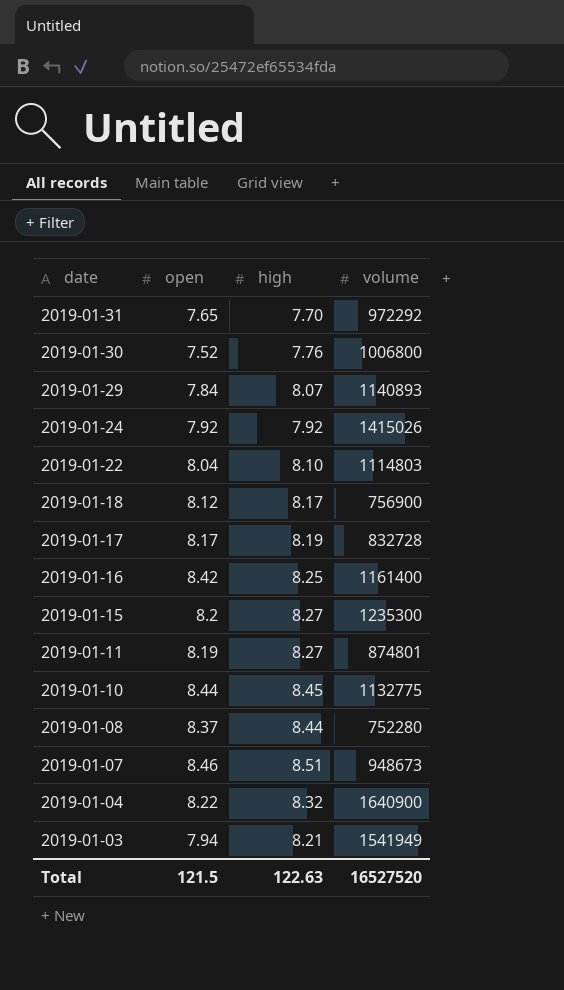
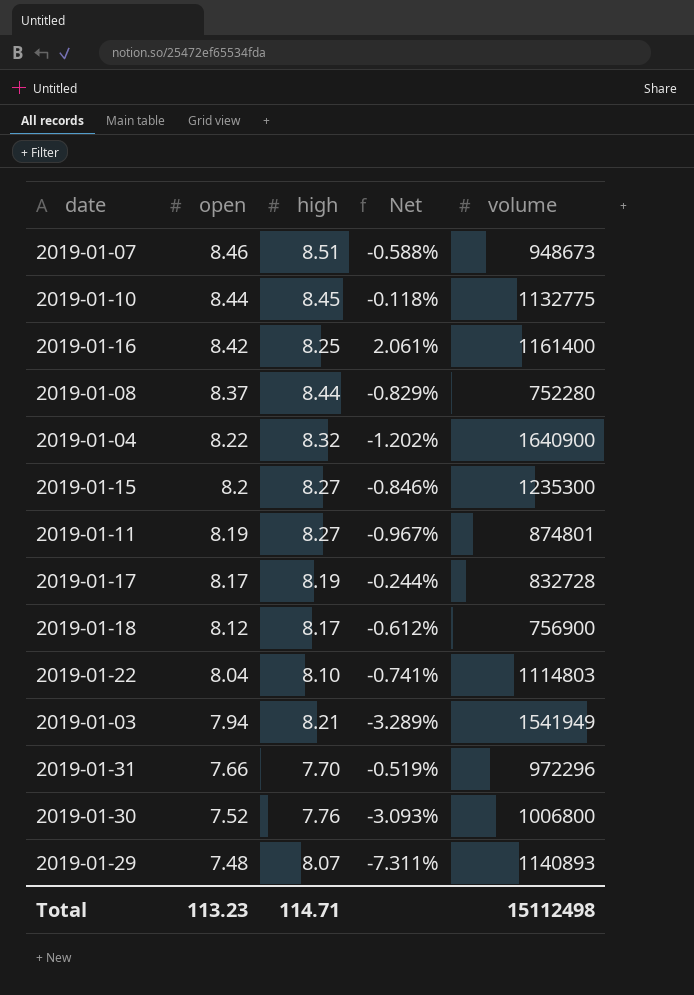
row order: date descending -> open descending
column Net | formula: none -> ([open] - [high]) / [high]
row 2019-01-24: 7.92 | 7.92 | 1415026 -> none
2019-01-31 | open: 7.65 -> 7.66
2019-01-31 | volume: 972292 -> 972296
2019-01-29 | open: 7.84 -> 7.48
Total | open: 121.5 -> 113.23
Total | high: 122.63 -> 114.71
Total | volume: 16527520 -> 15112498

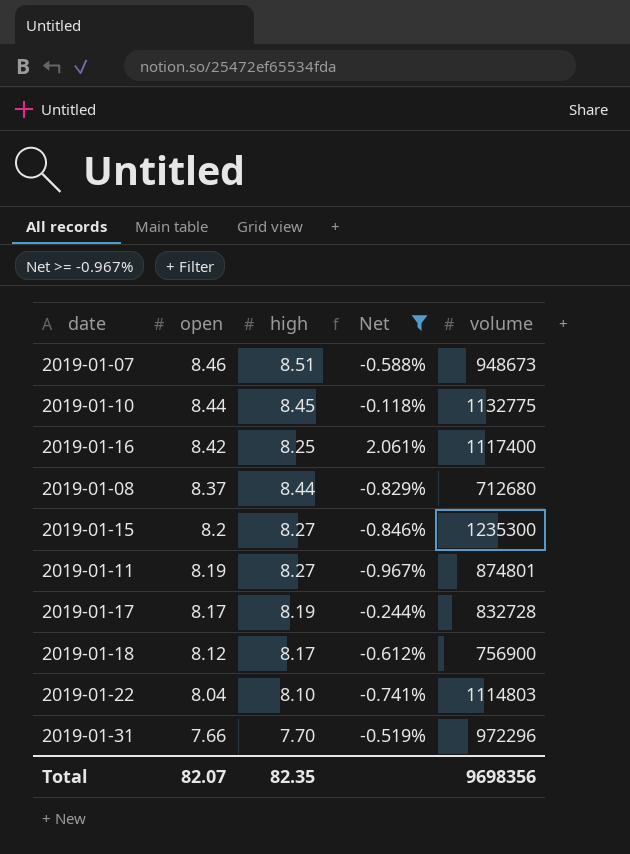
filter: none -> Net >= -0.967%
2019-01-16 | volume: 1161400 -> 1117400
2019-01-08 | volume: 752280 -> 712680
Total | open: 113.23 -> 82.07
Total | high: 114.71 -> 82.35
Total | volume: 15112498 -> 9698356

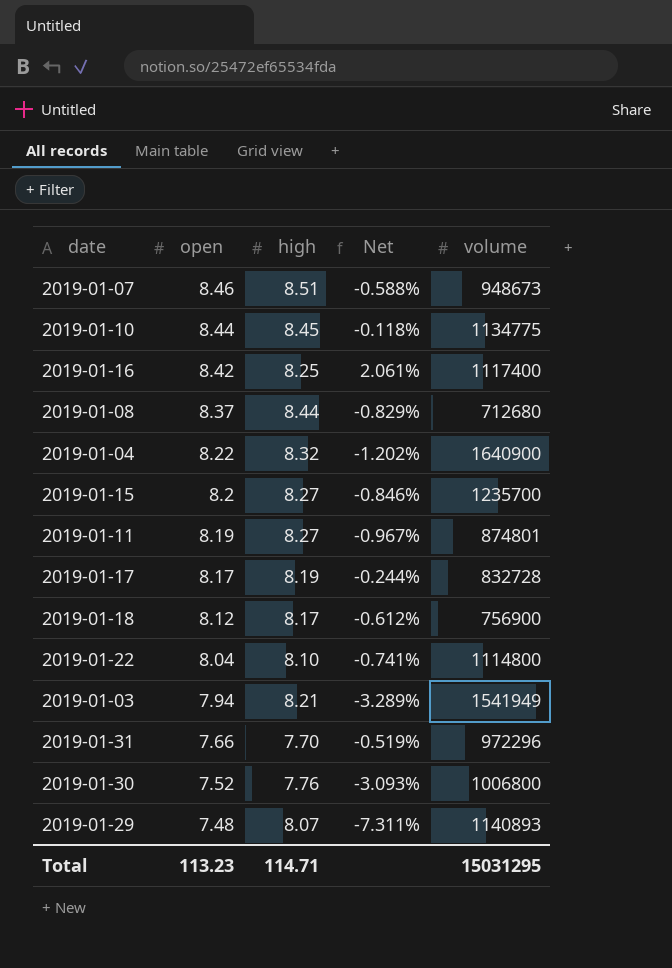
filter: Net >= -0.967% -> none
2019-01-10 | volume: 1132775 -> 1134775
2019-01-15 | volume: 1235300 -> 1235700
2019-01-22 | volume: 1114803 -> 1114800
Total | open: 82.07 -> 113.23
Total | high: 82.35 -> 114.71
Total | volume: 9698356 -> 15031295

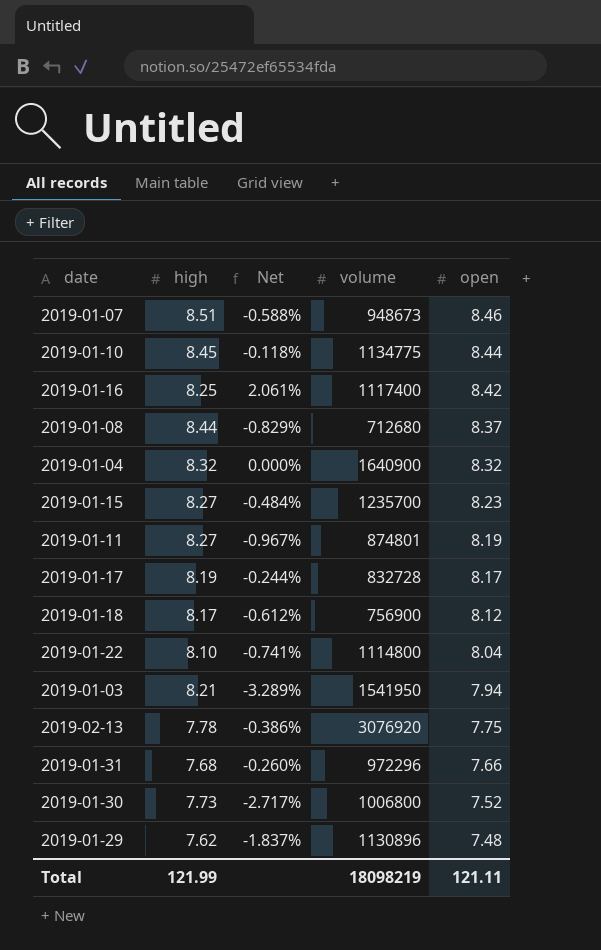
column open | position: 2 -> 5
2019-01-04 | Net: -1.202% -> 0.000%
2019-01-04 | open: 8.22 -> 8.32
2019-01-15 | Net: -0.846% -> -0.484%
2019-01-15 | open: 8.2 -> 8.23
2019-01-03 | volume: 1541949 -> 1541950
row 2019-02-13: none -> 7.78 | -0.386% | 3076920 | 7.75
2019-01-31 | high: 7.70 -> 7.68
2019-01-31 | Net: -0.519% -> -0.260%
2019-01-30 | high: 7.76 -> 7.73
2019-01-30 | Net: -3.093% -> -2.717%
2019-01-29 | high: 8.07 -> 7.62
2019-01-29 | Net: -7.311% -> -1.837%
2019-01-29 | volume: 1140893 -> 1130896
Total | high: 114.71 -> 121.99
Total | volume: 15031295 -> 18098219
Total | open: 113.23 -> 121.11

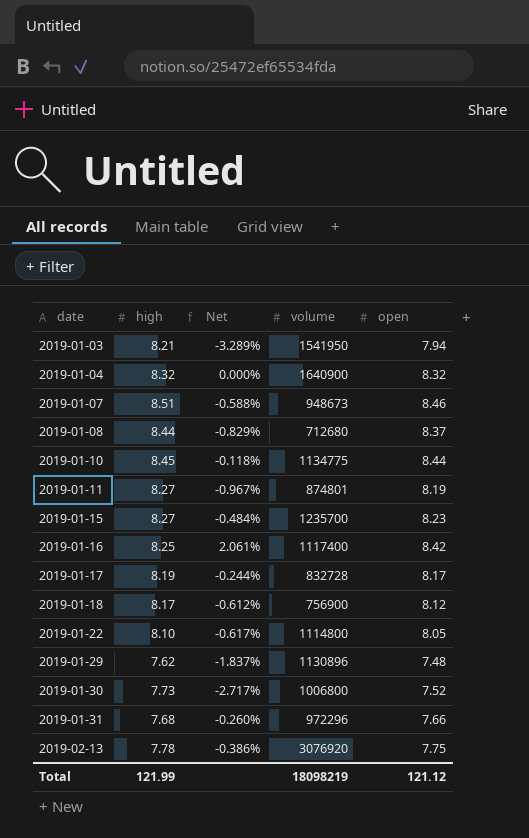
row order: open descending -> date ascending
2019-01-22 | Net: -0.741% -> -0.617%
2019-01-22 | open: 8.04 -> 8.05
Total | open: 121.11 -> 121.12

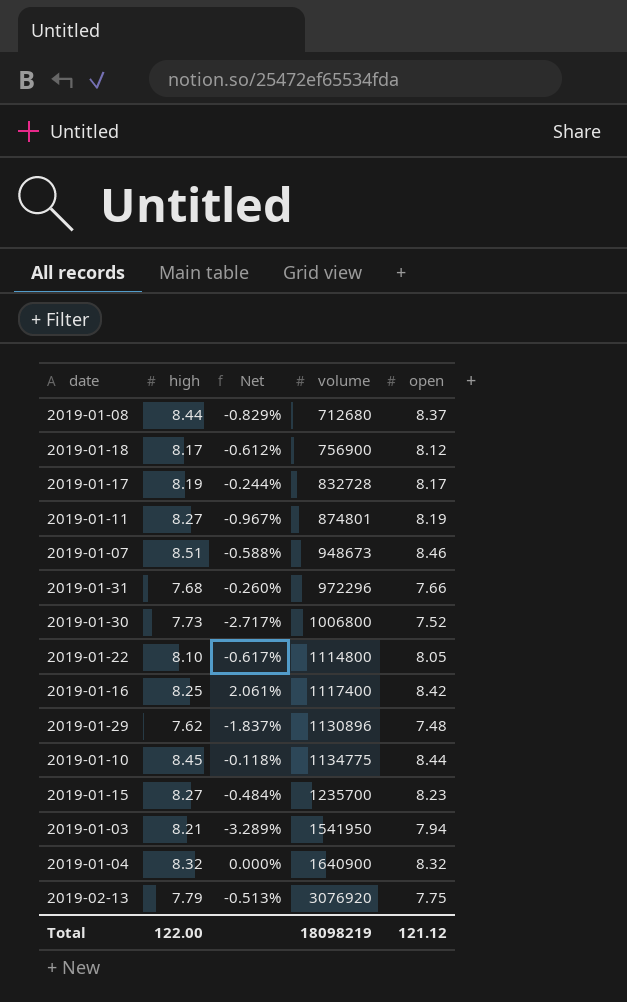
row order: date ascending -> volume ascending
2019-02-13 | high: 7.78 -> 7.79
2019-02-13 | Net: -0.386% -> -0.513%
Total | high: 121.99 -> 122.00

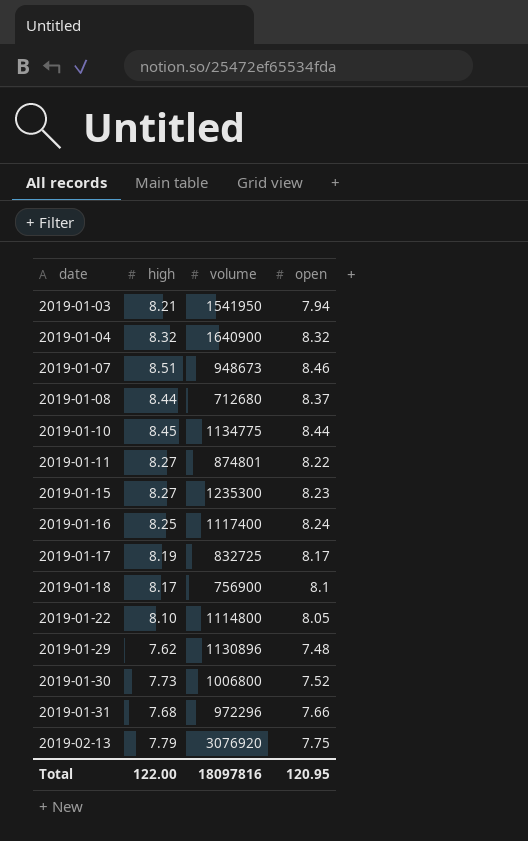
row order: volume ascending -> date ascending
column Net | formula: ([open] - [high]) / [high] -> none
2019-01-11 | open: 8.19 -> 8.22
2019-01-15 | volume: 1235700 -> 1235300
2019-01-16 | open: 8.42 -> 8.24
2019-01-17 | volume: 832728 -> 832725
2019-01-18 | open: 8.12 -> 8.1
Total | volume: 18098219 -> 18097816
Total | open: 121.12 -> 120.95

